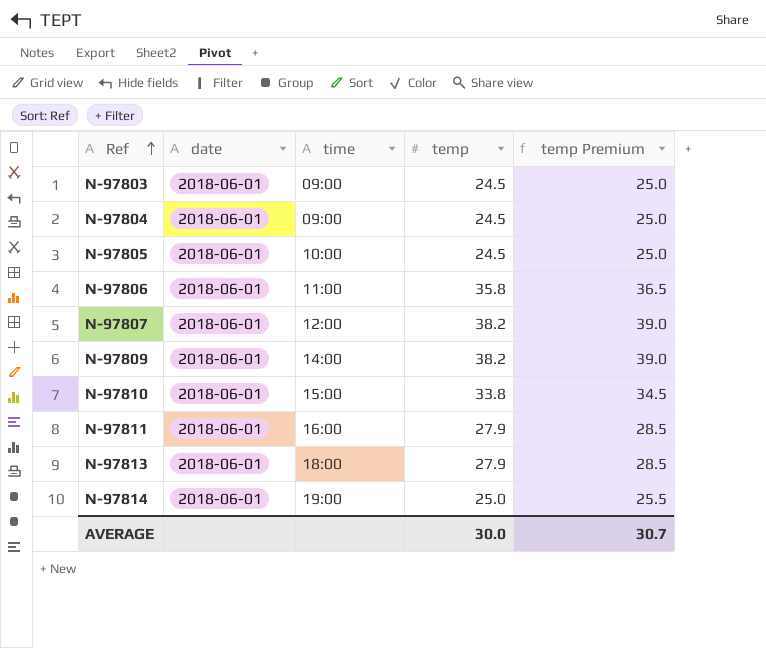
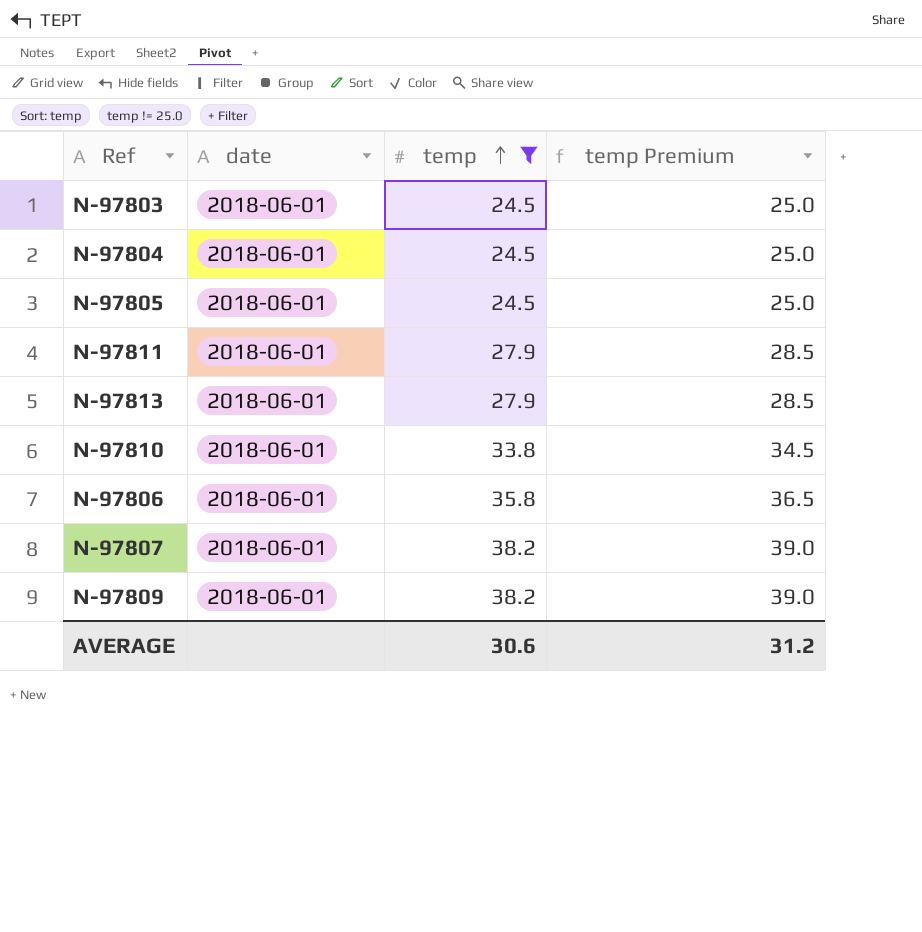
filter: none -> temp != 25.0
row order: Ref ascending -> temp ascending
column time | position: 3 -> none
AVERAGE | temp: 30.0 -> 30.6
AVERAGE | temp Premium: 30.7 -> 31.2

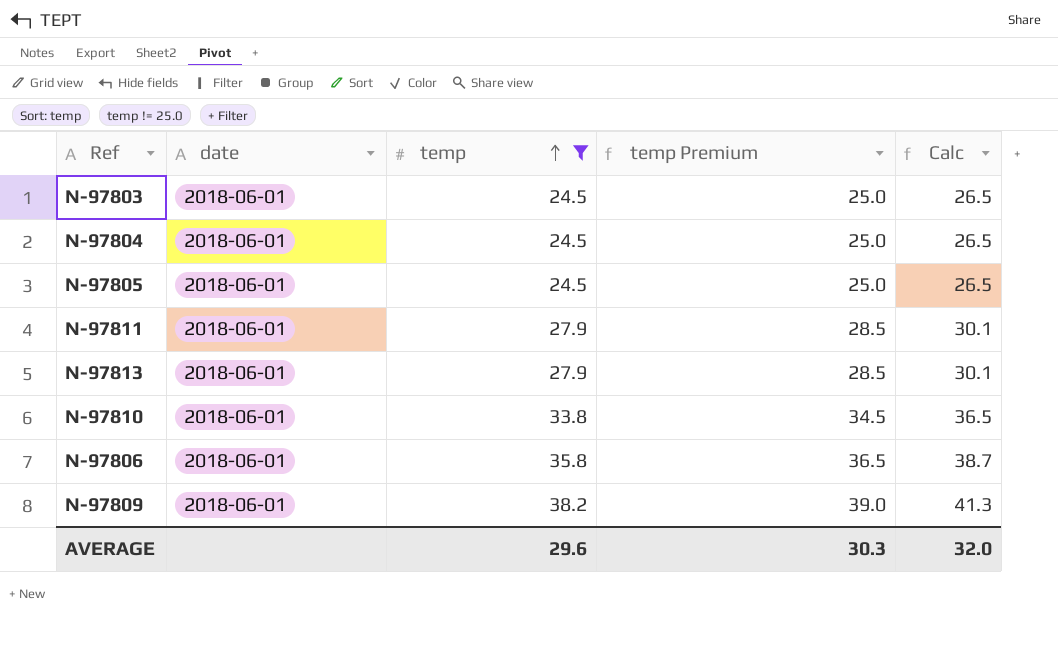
column Calc | formula: none -> [temp] * 1.08
row N-97807: 2018-06-01 | 38.2 | 39.0 -> none
AVERAGE | temp: 30.6 -> 29.6
AVERAGE | temp Premium: 31.2 -> 30.3

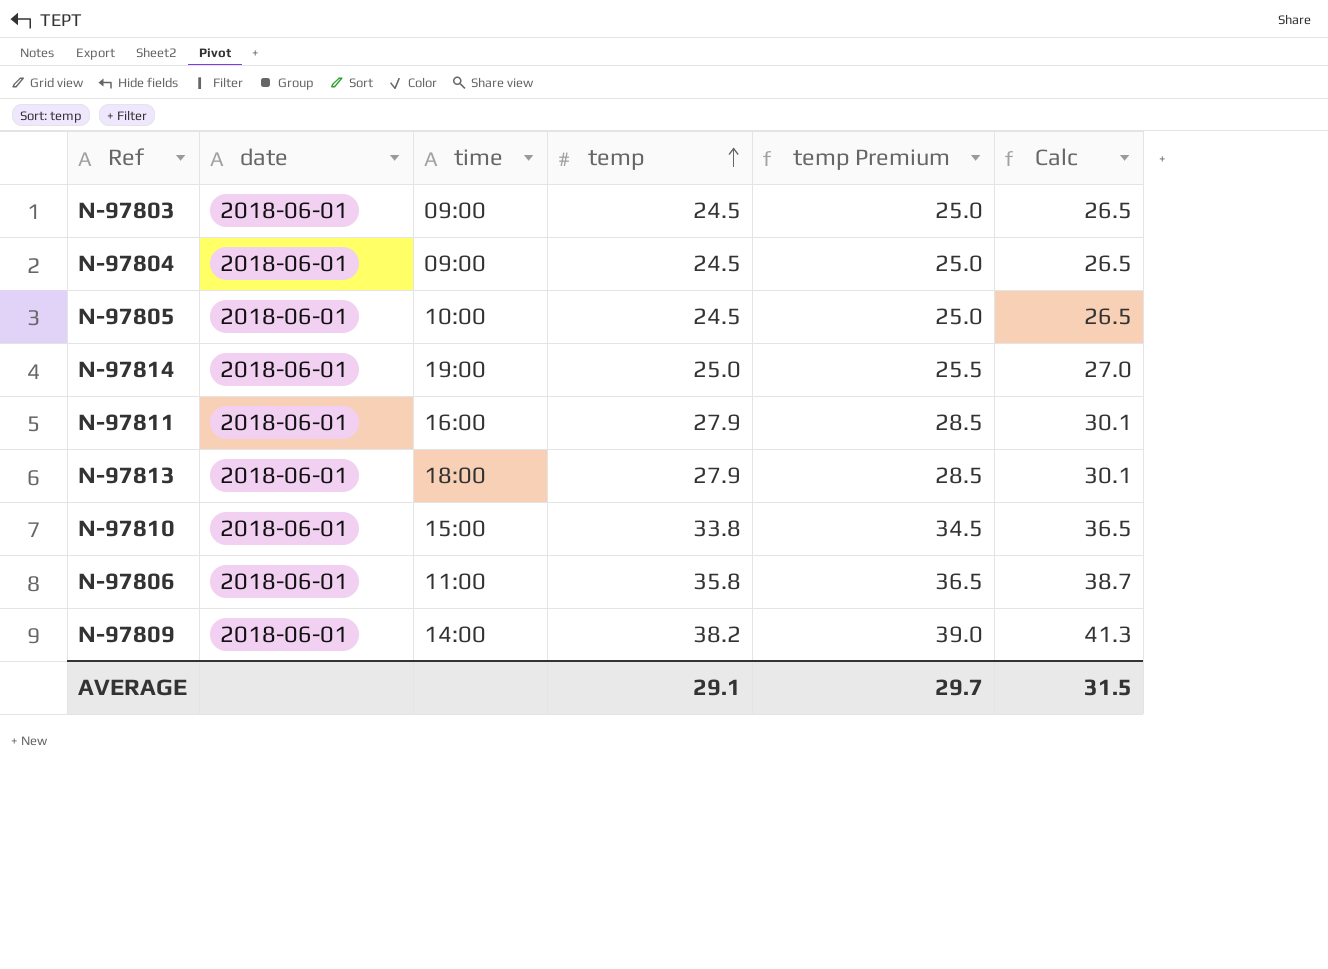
filter: temp != 25.0 -> none
column time | position: none -> 3
AVERAGE | temp: 29.6 -> 29.1
AVERAGE | temp Premium: 30.3 -> 29.7
AVERAGE | Calc: 32.0 -> 31.5

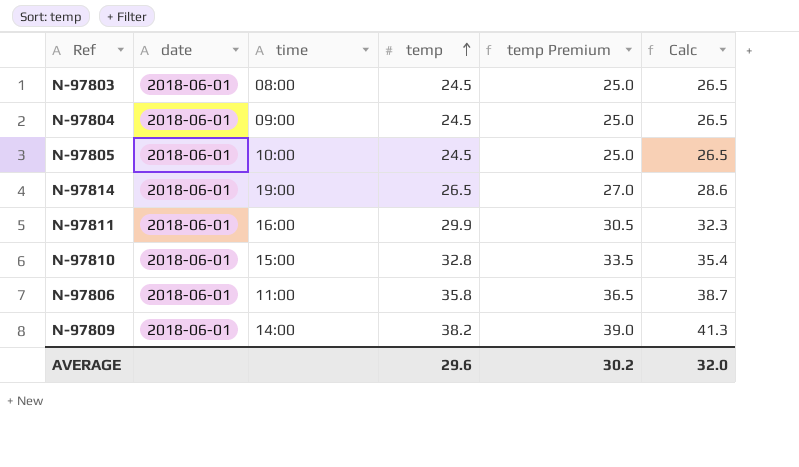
row N-97813: 2018-06-01 | 18:00 | 27.9 | 28.5 | 30.1 -> none
N-97803 | time: 09:00 -> 08:00
N-97814 | temp: 25.0 -> 26.5
N-97814 | temp Premium: 25.5 -> 27.0
N-97814 | Calc: 27.0 -> 28.6
N-97811 | temp: 27.9 -> 29.9
N-97811 | temp Premium: 28.5 -> 30.5
N-97811 | Calc: 30.1 -> 32.3
N-97810 | temp: 33.8 -> 32.8
N-97810 | temp Premium: 34.5 -> 33.5
N-97810 | Calc: 36.5 -> 35.4
AVERAGE | temp: 29.1 -> 29.6
AVERAGE | temp Premium: 29.7 -> 30.2
AVERAGE | Calc: 31.5 -> 32.0

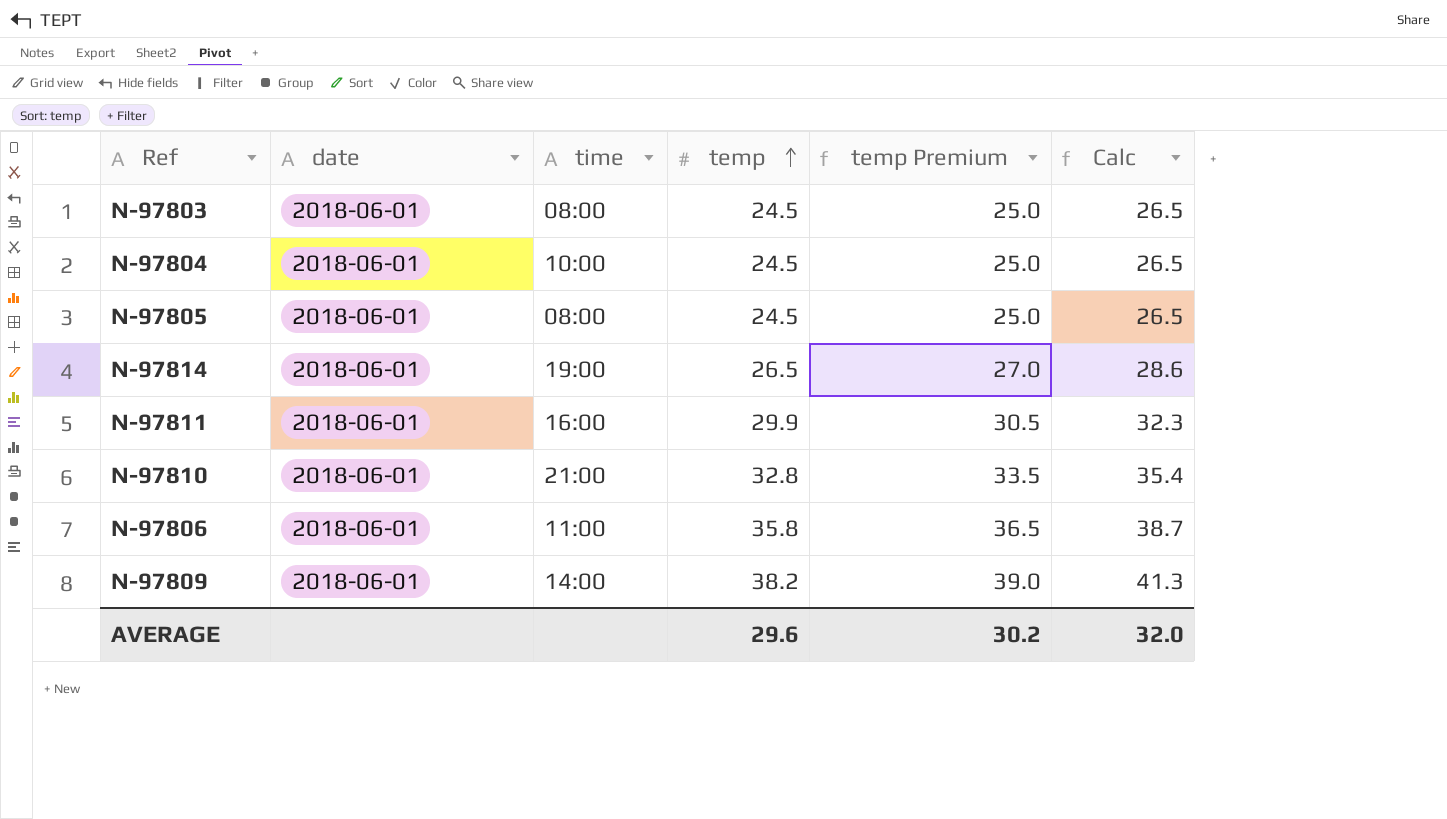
N-97804 | time: 09:00 -> 10:00
N-97805 | time: 10:00 -> 08:00
N-97810 | time: 15:00 -> 21:00

